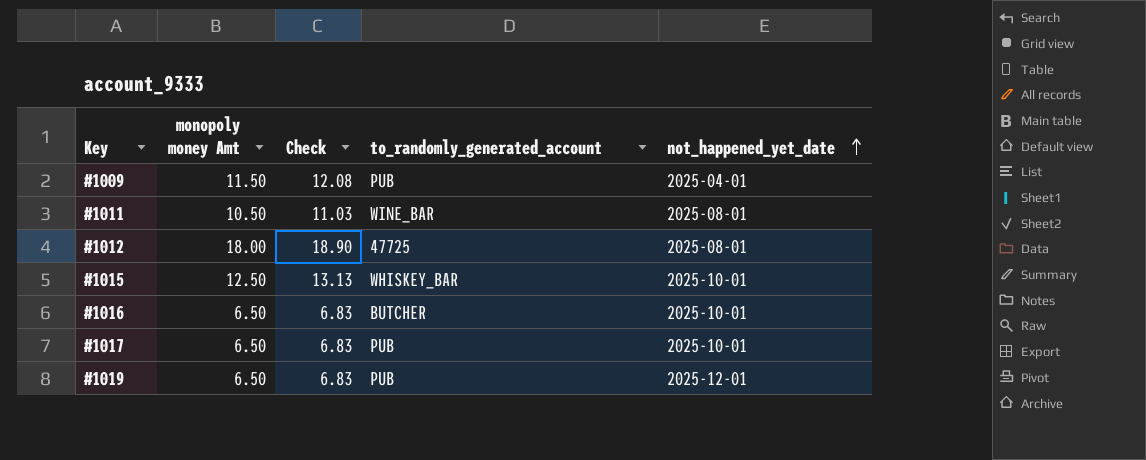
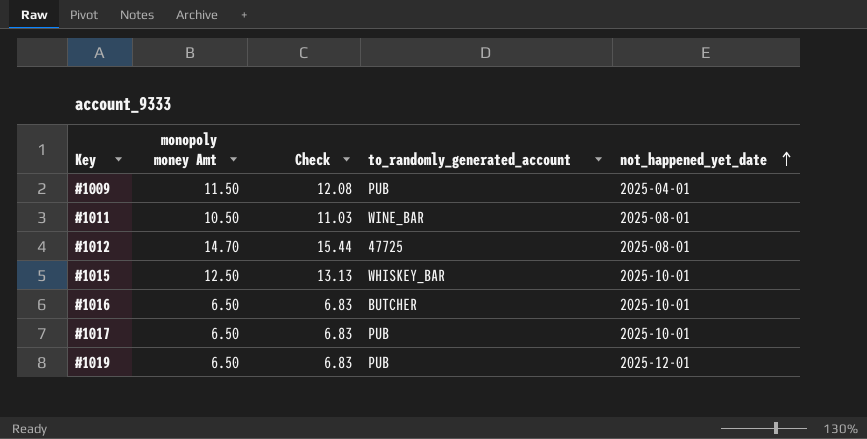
#1012 | monopoly money Amt: 18.00 -> 14.70
#1012 | Check: 18.90 -> 15.44

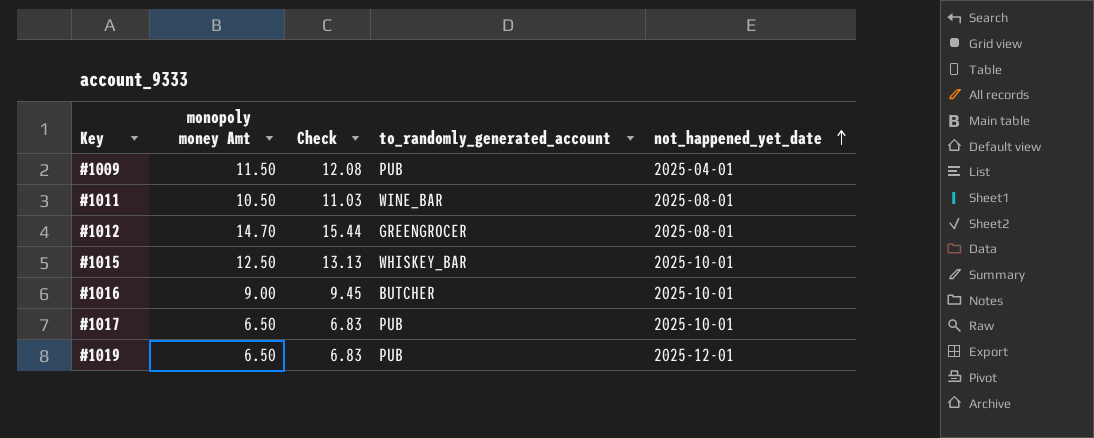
#1012 | to_randomly_generated_account: 47725 -> GREENGROCER
#1016 | monopoly money Amt: 6.50 -> 9.00
#1016 | Check: 6.83 -> 9.45

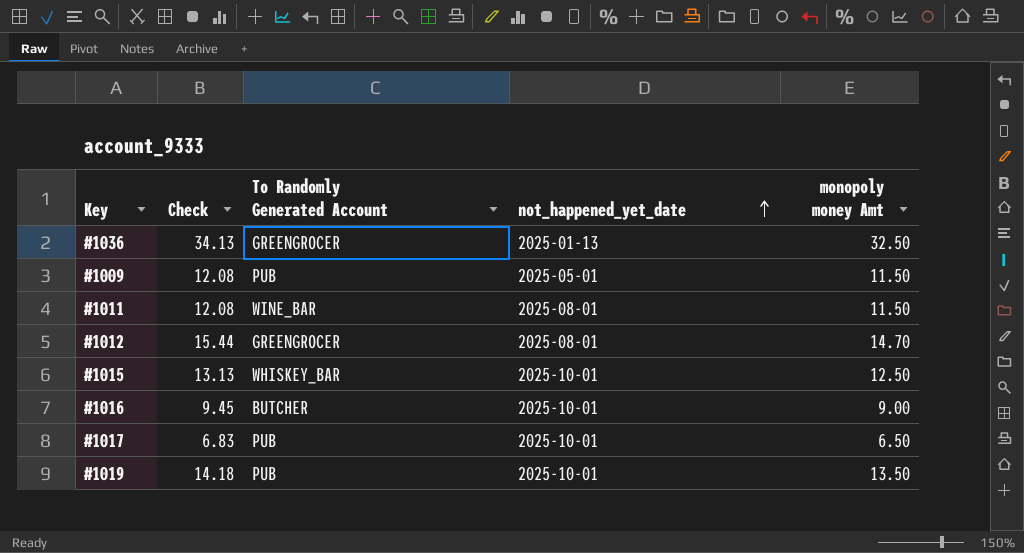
column name: to_randomly_generated_account -> To Randomly Generated Account
column monopoly money Amt | position: 2 -> 5
row #1036: none -> 34.13 | GREENGROCER | 2025-01-13 | 32.50
#1009 | not_happened_yet_date: 2025-04-01 -> 2025-05-01
#1011 | Check: 11.03 -> 12.08
#1011 | monopoly money Amt: 10.50 -> 11.50
#1019 | Check: 6.83 -> 14.18
#1019 | not_happened_yet_date: 2025-12-01 -> 2025-10-01
#1019 | monopoly money Amt: 6.50 -> 13.50

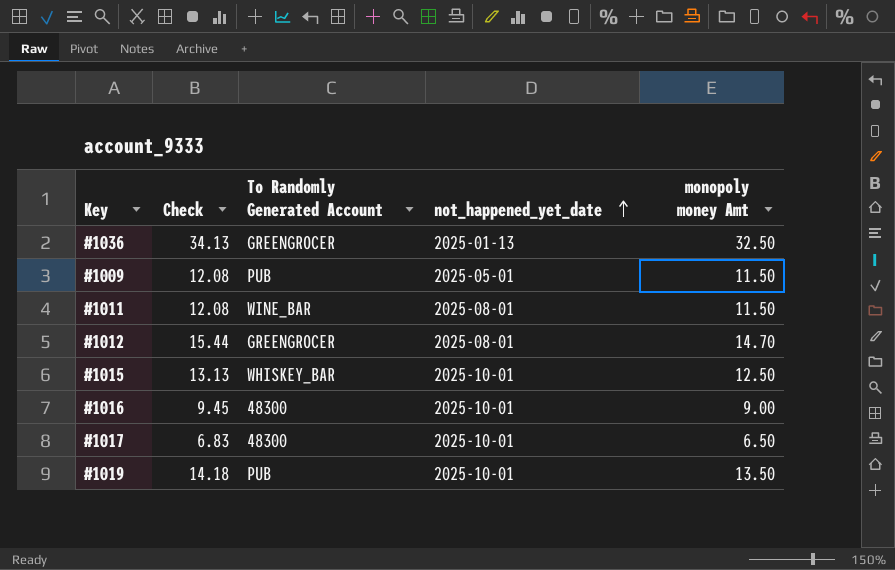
#1016 | To Randomly Generated Account: BUTCHER -> 48300
#1017 | To Randomly Generated Account: PUB -> 48300

